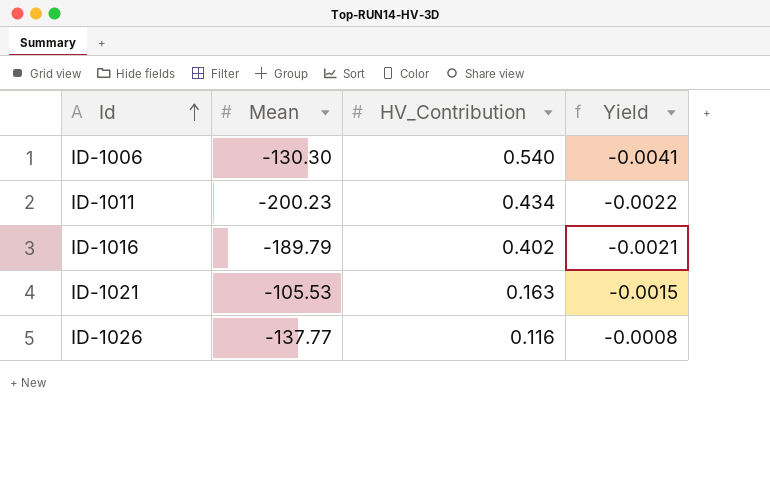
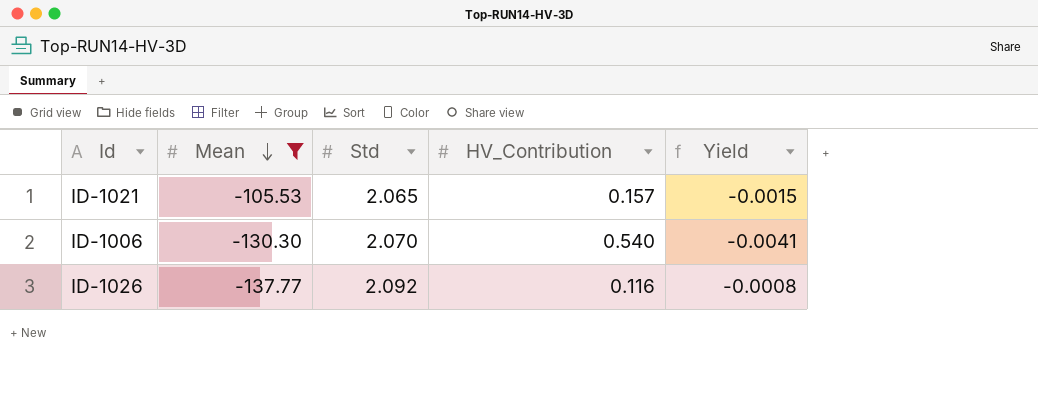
filter: none -> Mean >= -137.77
row order: Id ascending -> Mean descending
column Std | position: none -> 3
ID-1021 | HV_Contribution: 0.163 -> 0.157

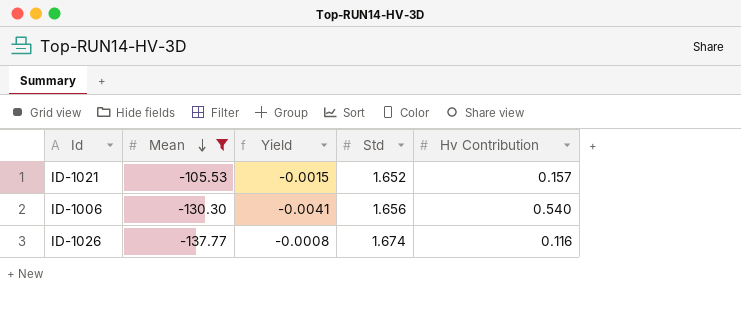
column Yield | position: 5 -> 3
column name: HV_Contribution -> Hv Contribution
ID-1021 | Std: 2.065 -> 1.652
ID-1006 | Std: 2.070 -> 1.656
ID-1026 | Std: 2.092 -> 1.674

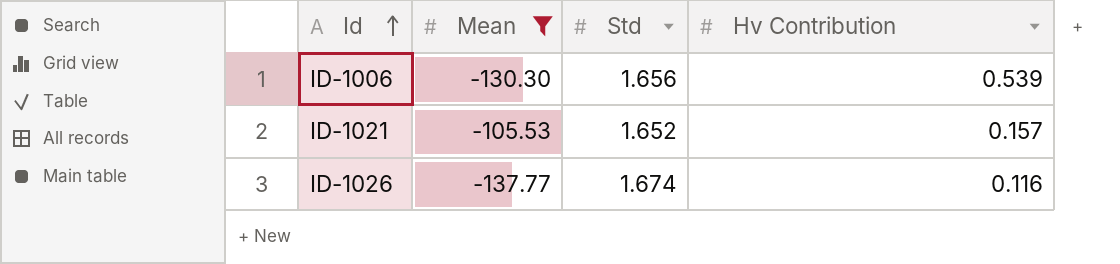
row order: Mean descending -> Id ascending
column Yield | formula: [Hv Contribution] / [Mean] -> none
ID-1006 | Hv Contribution: 0.540 -> 0.539

